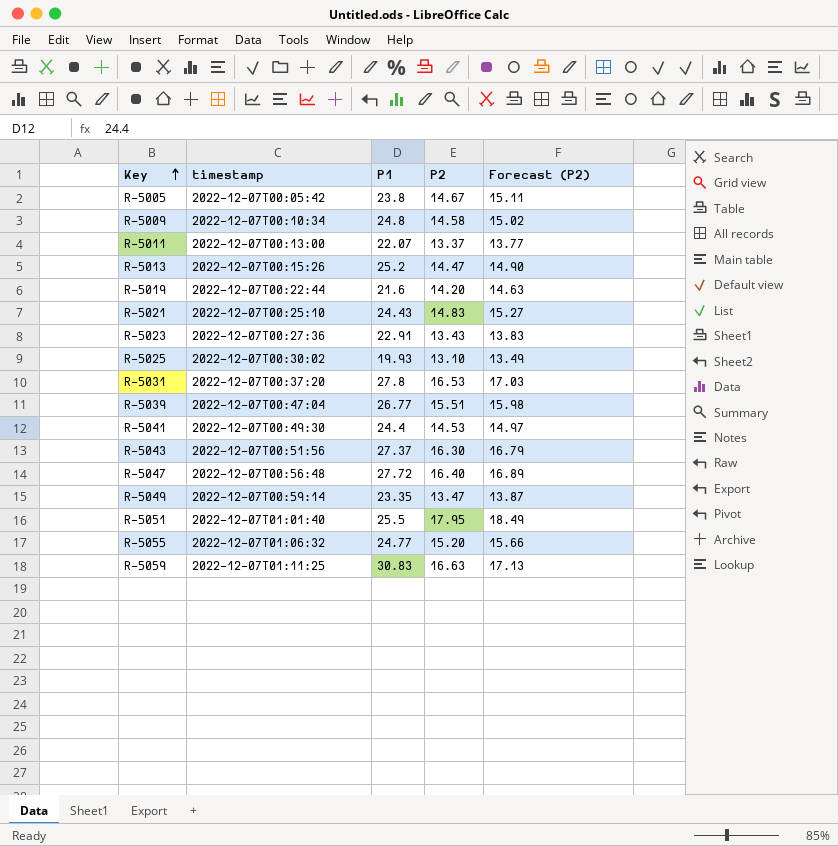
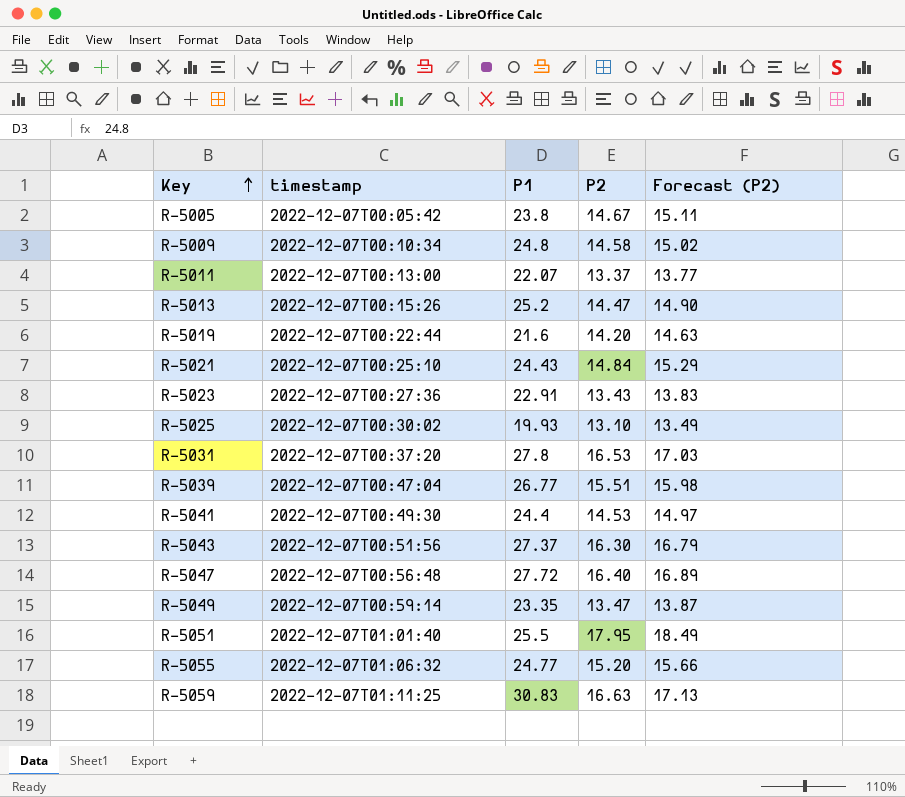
R-5021 | P2: 14.83 -> 14.84
R-5021 | Forecast (P2): 15.27 -> 15.29

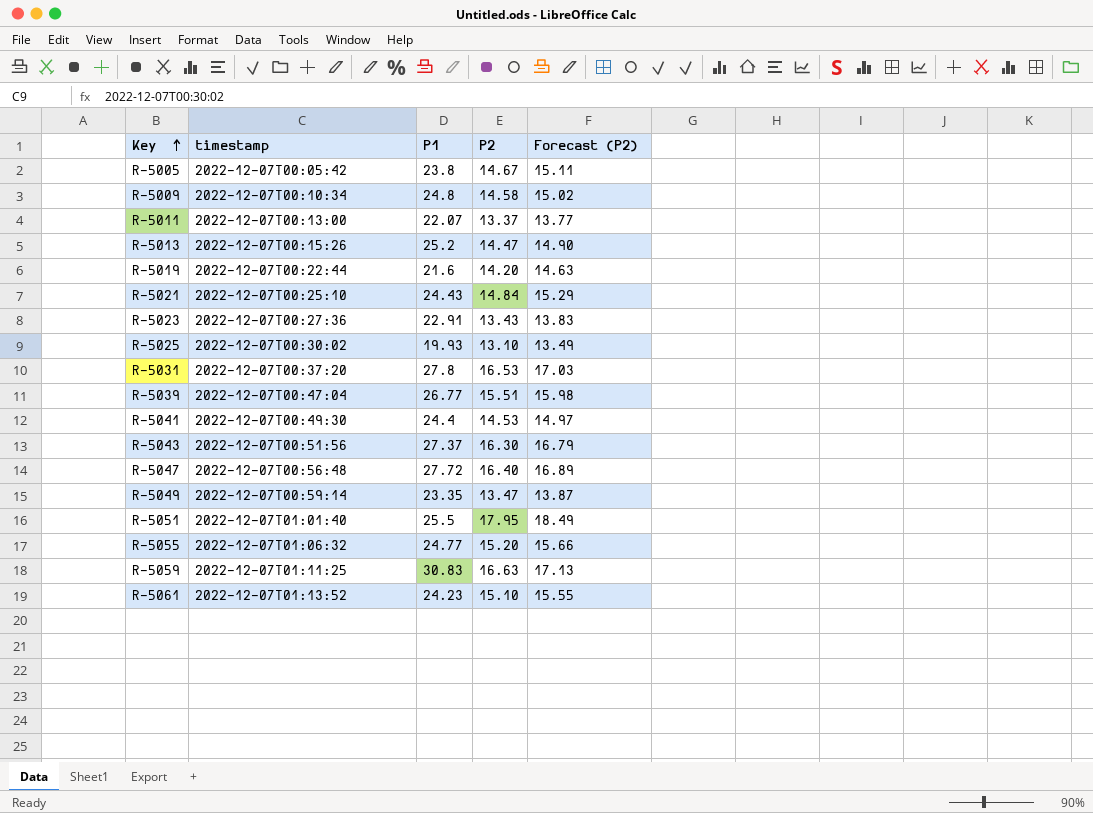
row R-5061: none -> 2022-12-07T01:13:52 | 24.23 | 15.10 | 15.55

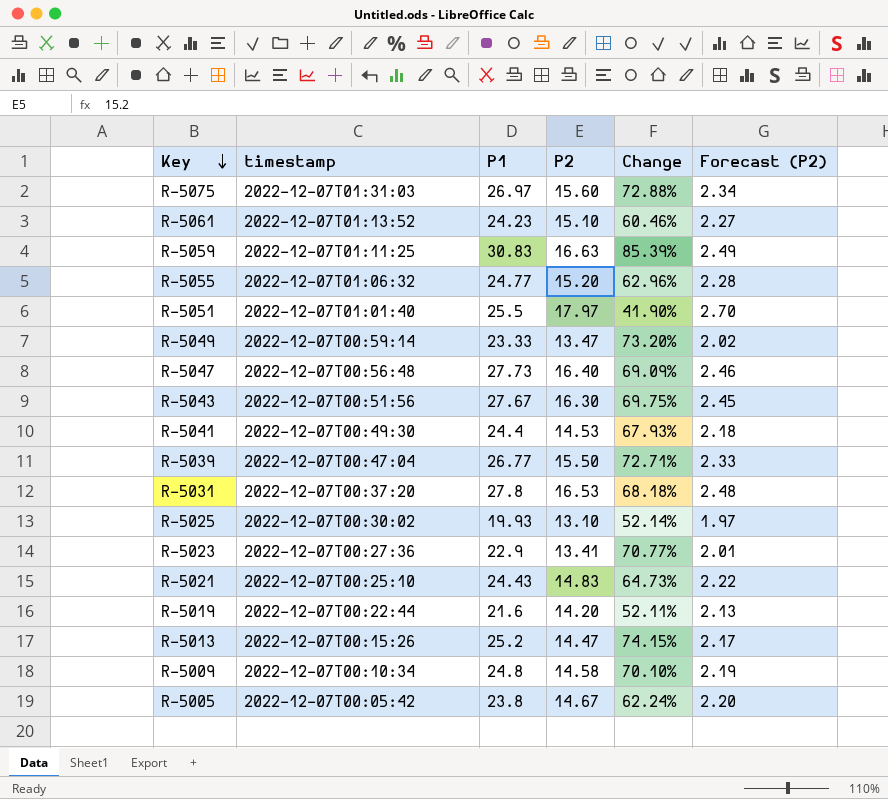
row order: Key ascending -> Key descending
column Change | formula: none -> ([P1] - [P2]) / [P2]
column Forecast (P2) | formula: [P2] * 1.03 -> [P2] * 0.15
row R-5011: 2022-12-07T00:13:00 | 22.07 | 13.37 | 13.77 -> none
row R-5075: none -> 2022-12-07T01:31:03 | 26.97 | 15.60 | 72.88% | 2.34
R-5051 | P2: 17.95 -> 17.97
R-5049 | P1: 23.35 -> 23.33
R-5047 | P1: 27.72 -> 27.73
R-5043 | P1: 27.37 -> 27.67
R-5039 | P2: 15.51 -> 15.50
R-5023 | P1: 22.91 -> 22.9
R-5023 | P2: 13.43 -> 13.41
R-5021 | P2: 14.84 -> 14.83

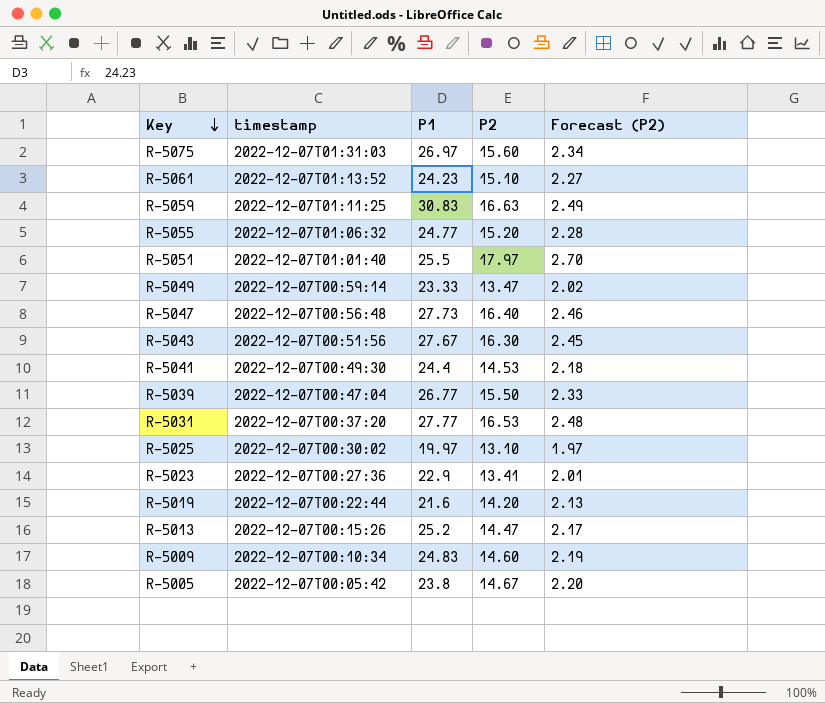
column Change | formula: ([P1] - [P2]) / [P2] -> none
row R-5021: 2022-12-07T00:25:10 | 24.43 | 14.83 | 64.73% | 2.22 -> none
R-5031 | P1: 27.8 -> 27.77
R-5025 | P1: 19.93 -> 19.97
R-5009 | P1: 24.8 -> 24.83
R-5009 | P2: 14.58 -> 14.60

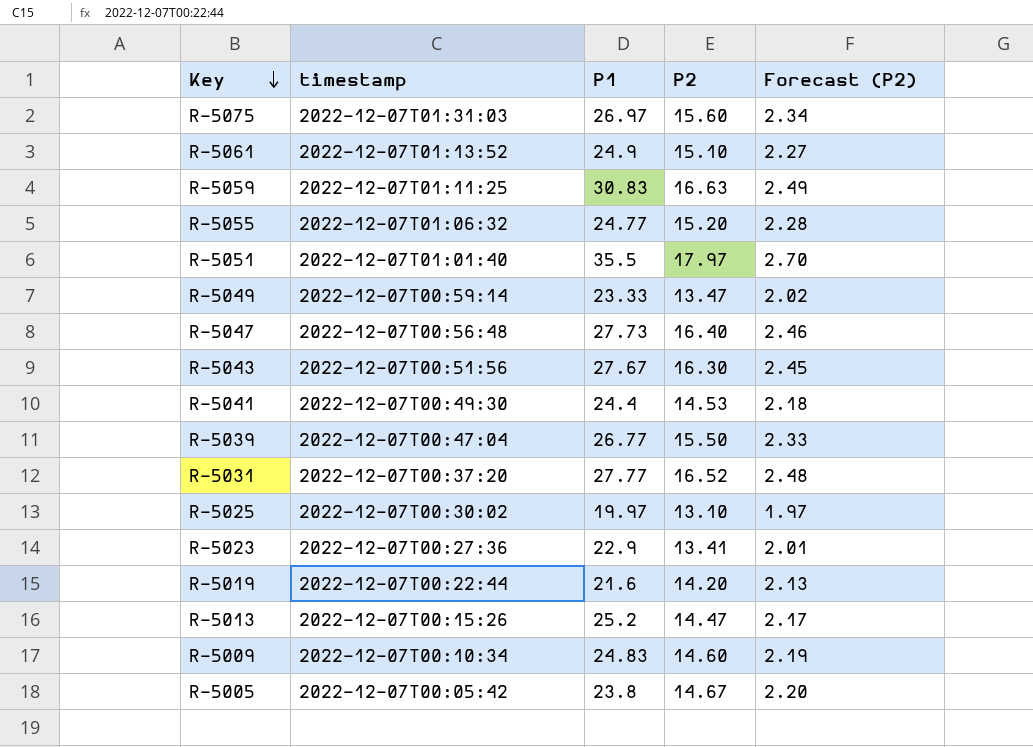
R-5061 | P1: 24.23 -> 24.9
R-5051 | P1: 25.5 -> 35.5
R-5031 | P2: 16.53 -> 16.52

